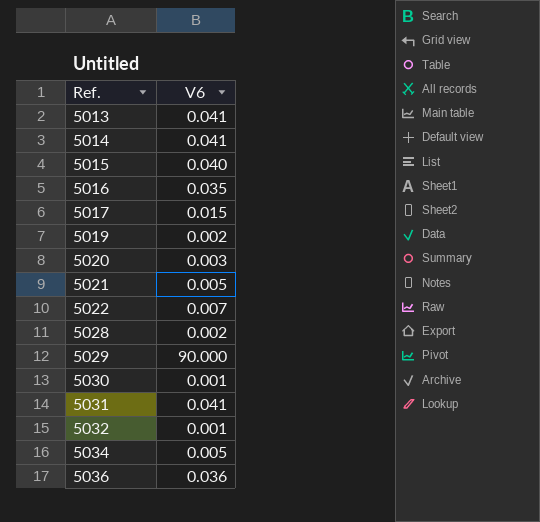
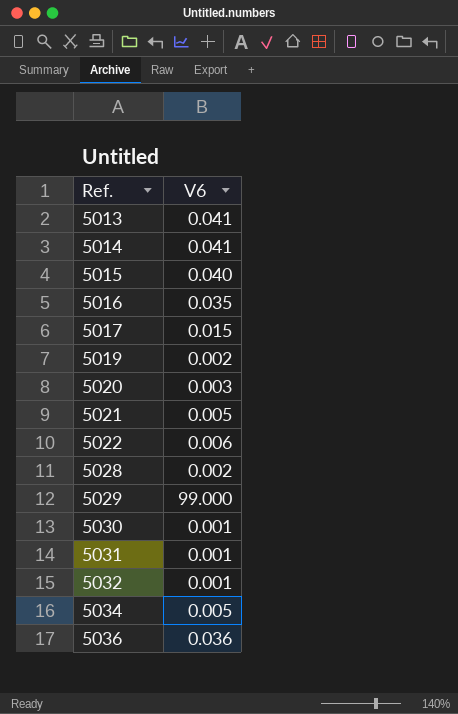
5022 | V6: 0.007 -> 0.006
5029 | V6: 90.000 -> 99.000
5031 | V6: 0.041 -> 0.001

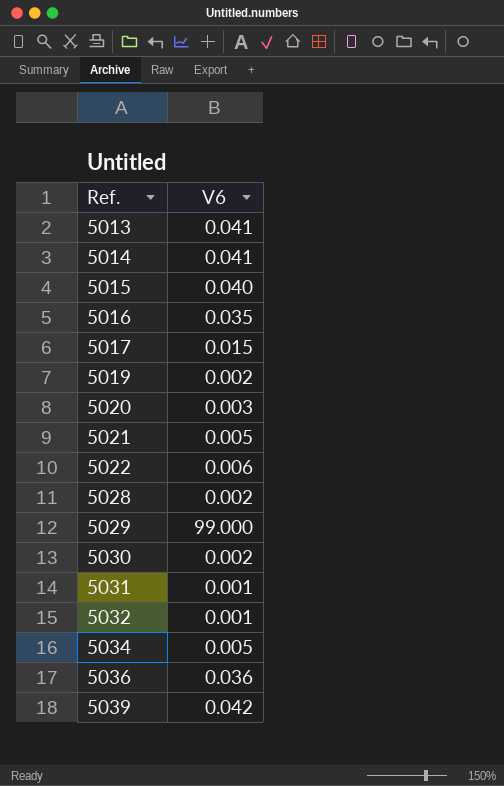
5030 | V6: 0.001 -> 0.002
row 5039: none -> 0.042

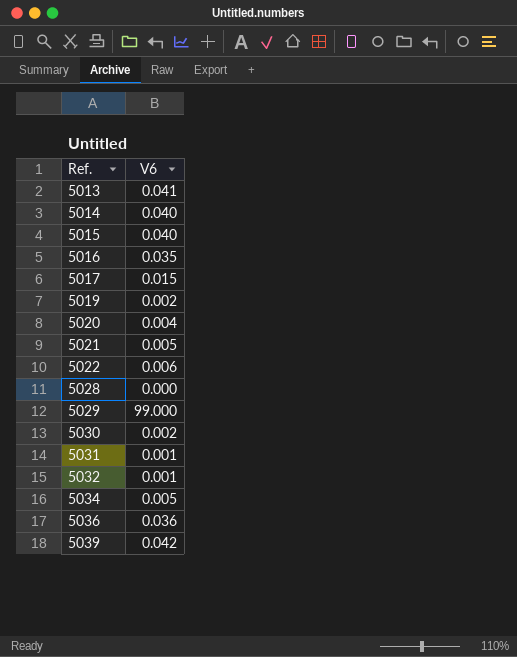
5014 | V6: 0.041 -> 0.040
5020 | V6: 0.003 -> 0.004
5028 | V6: 0.002 -> 0.000

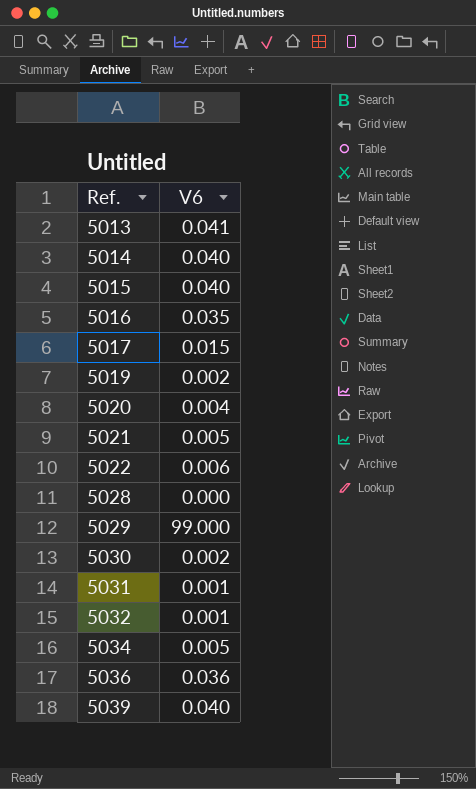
5039 | V6: 0.042 -> 0.040

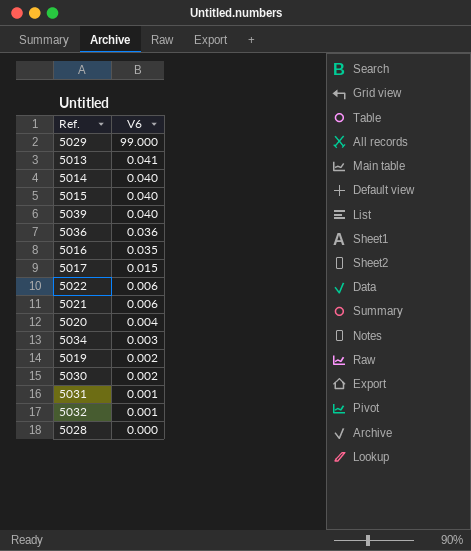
row order: Ref. ascending -> V6 descending
5021 | V6: 0.005 -> 0.006
5034 | V6: 0.005 -> 0.003

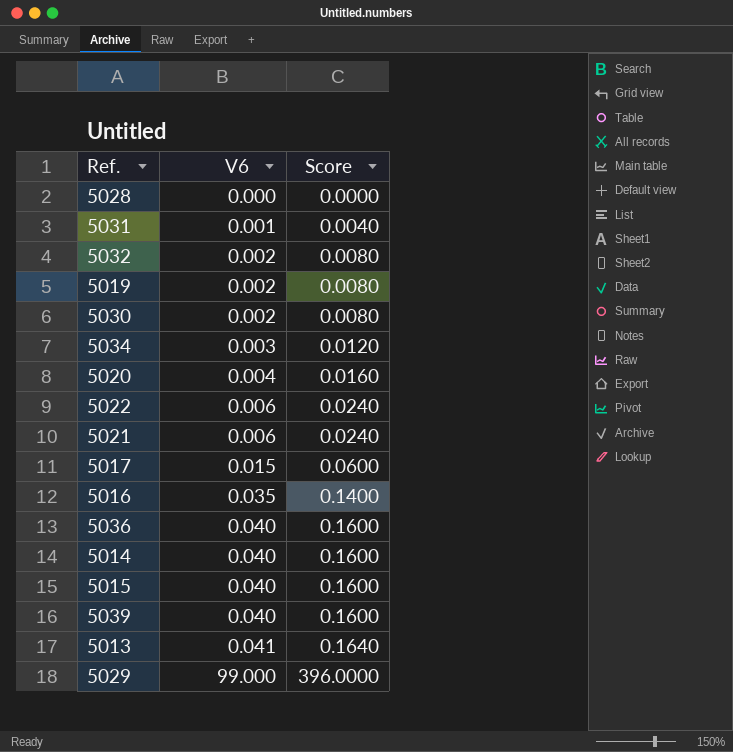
row order: V6 descending -> V6 ascending
column Score | formula: none -> [V6] * 4
5032 | V6: 0.001 -> 0.002
5036 | V6: 0.036 -> 0.040

